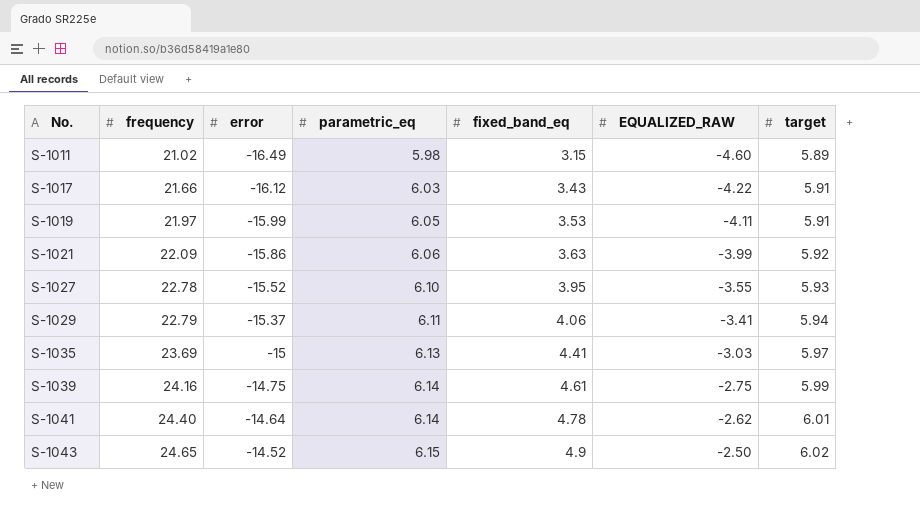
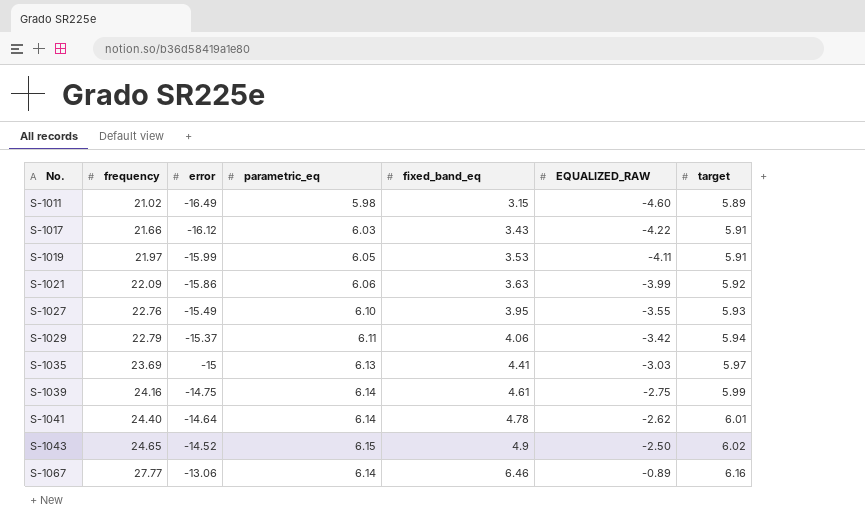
S-1027 | frequency: 22.78 -> 22.76
S-1027 | error: -15.52 -> -15.49
S-1029 | EQUALIZED_RAW: -3.41 -> -3.42
row S-1067: none -> 27.77 | -13.06 | 6.14 | 6.46 | -0.89 | 6.16

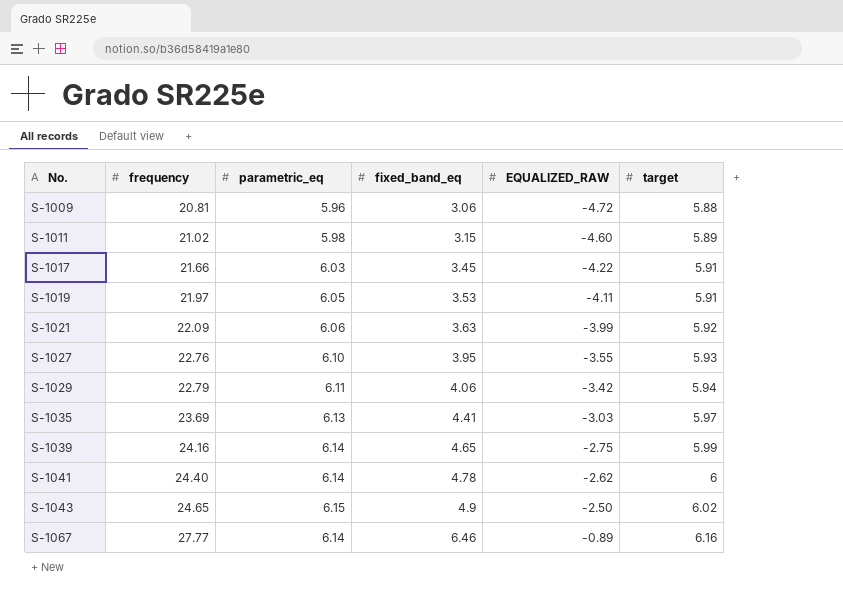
column error | position: 3 -> none
row S-1009: none -> 20.81 | 5.96 | 3.06 | -4.72 | 5.88
S-1017 | fixed_band_eq: 3.43 -> 3.45
S-1039 | fixed_band_eq: 4.61 -> 4.65
S-1041 | target: 6.01 -> 6

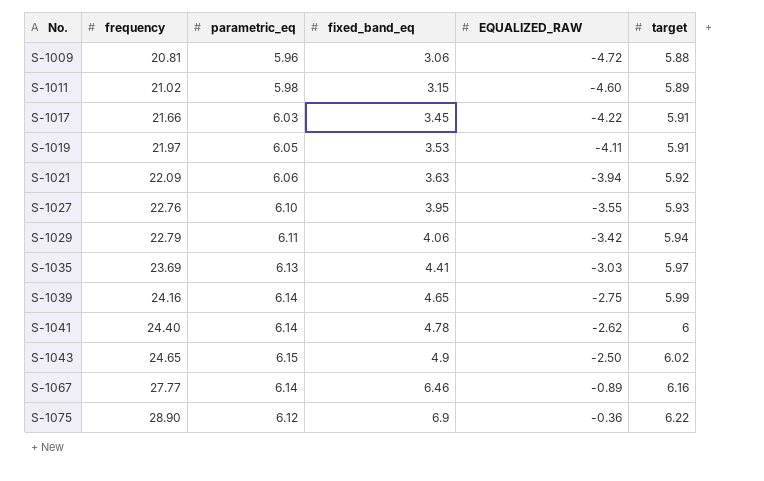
S-1021 | EQUALIZED_RAW: -3.99 -> -3.94
row S-1075: none -> 28.90 | 6.12 | 6.9 | -0.36 | 6.22

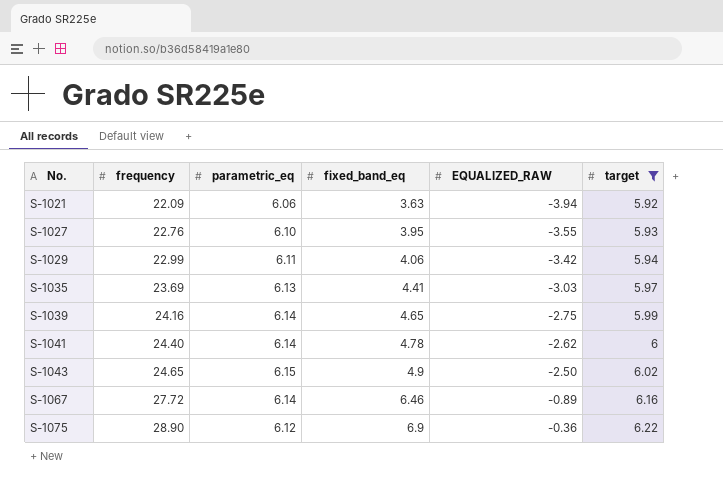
filter: none -> target >= 5.92
S-1029 | frequency: 22.79 -> 22.99
S-1067 | frequency: 27.77 -> 27.72

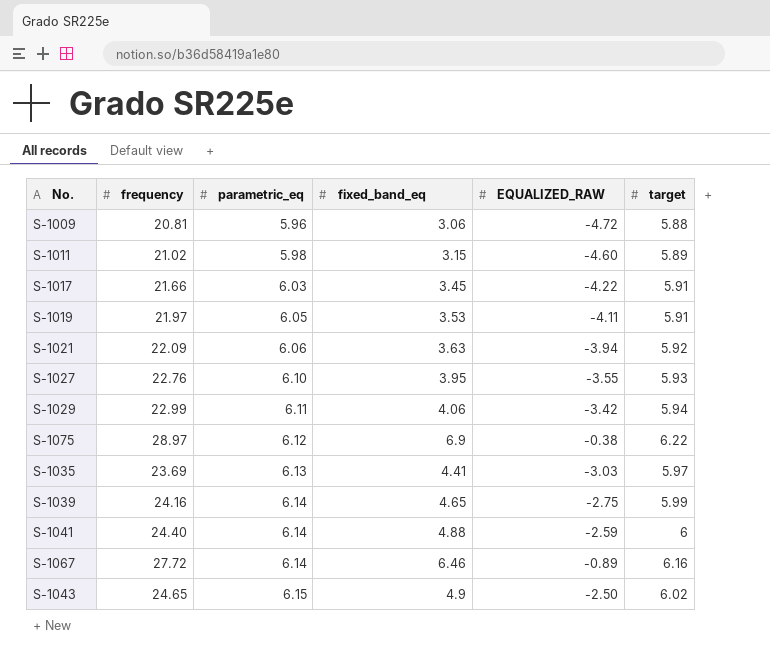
filter: target >= 5.92 -> none
row order: No. ascending -> parametric_eq ascending
S-1075 | frequency: 28.90 -> 28.97
S-1075 | EQUALIZED_RAW: -0.36 -> -0.38
S-1041 | fixed_band_eq: 4.78 -> 4.88
S-1041 | EQUALIZED_RAW: -2.62 -> -2.59

